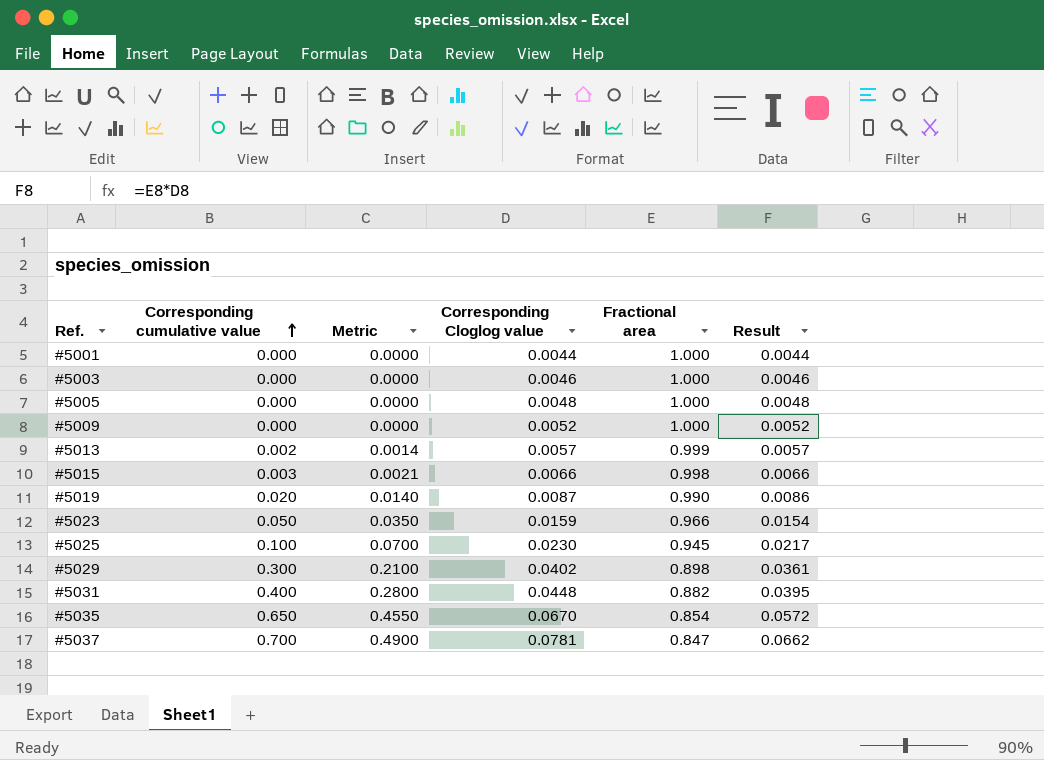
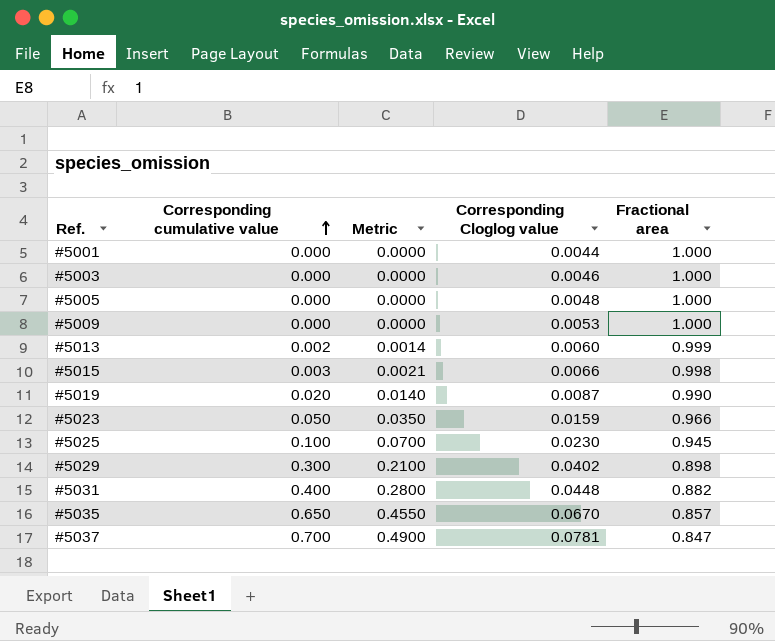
column Result | formula: [Corresponding Cloglog value] * [Fractional area] -> none
#5009 | Corresponding Cloglog value: 0.0052 -> 0.0053
#5013 | Corresponding Cloglog value: 0.0057 -> 0.0060
#5035 | Fractional area: 0.854 -> 0.857

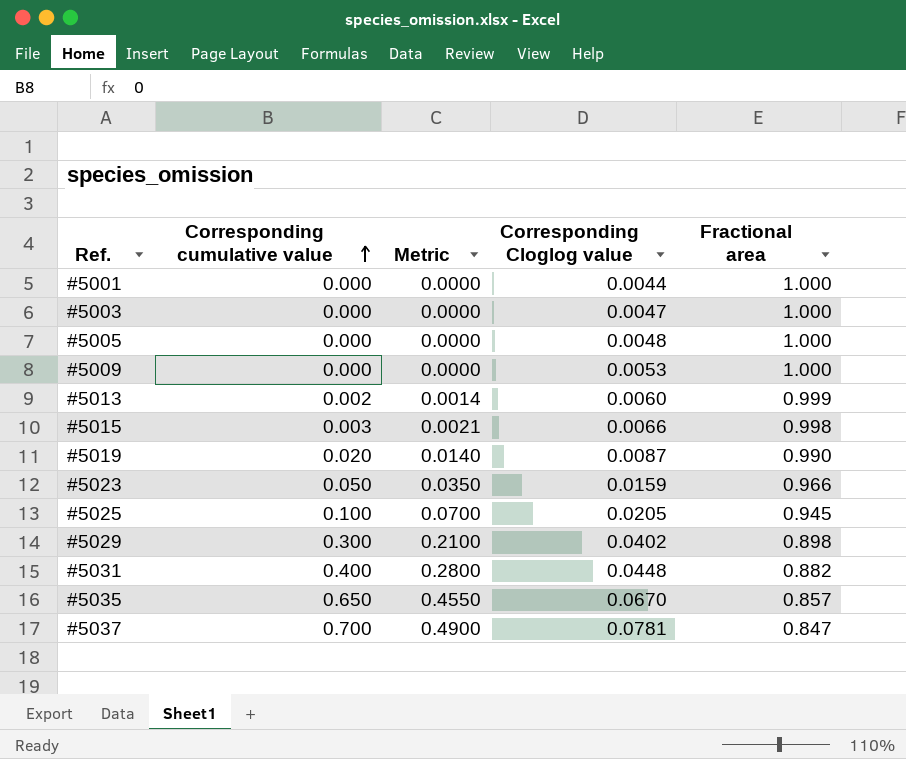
#5003 | Corresponding Cloglog value: 0.0046 -> 0.0047
#5025 | Corresponding Cloglog value: 0.0230 -> 0.0205

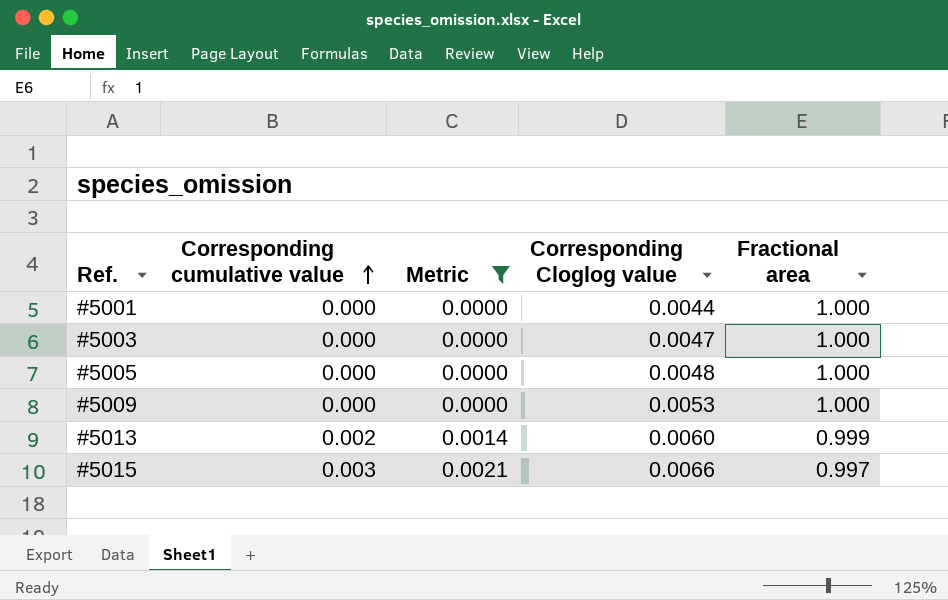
filter: none -> Metric <= 0.0021
#5015 | Fractional area: 0.998 -> 0.997

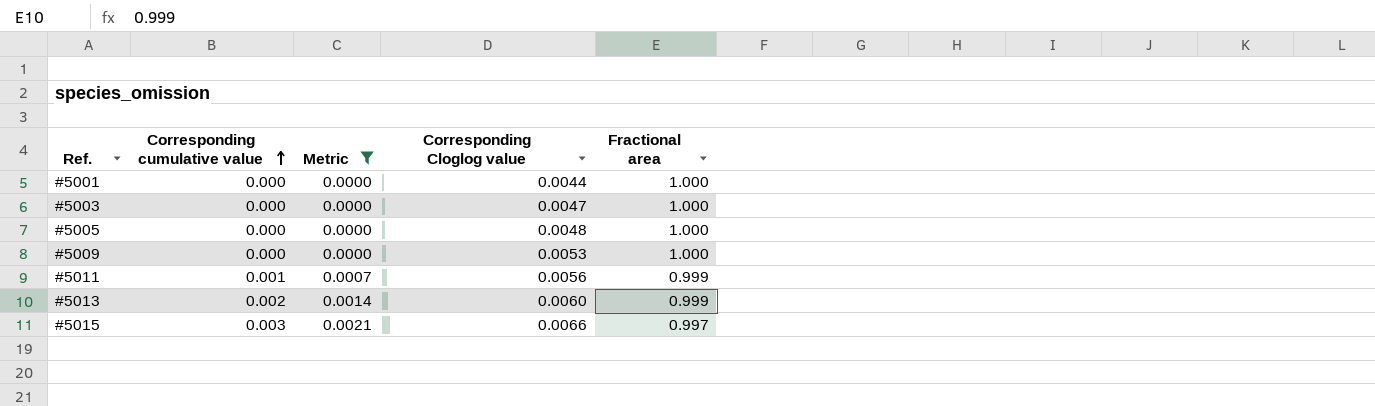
row #5011: none -> 0.001 | 0.0007 | 0.0056 | 0.999

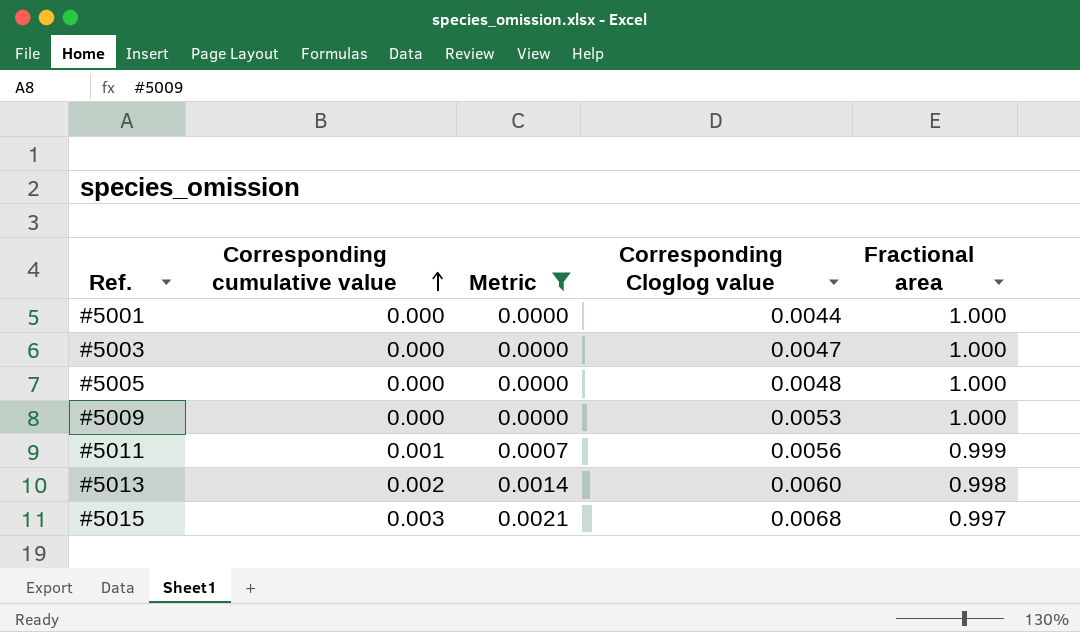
#5013 | Fractional area: 0.999 -> 0.998
#5015 | Corresponding Cloglog value: 0.0066 -> 0.0068

